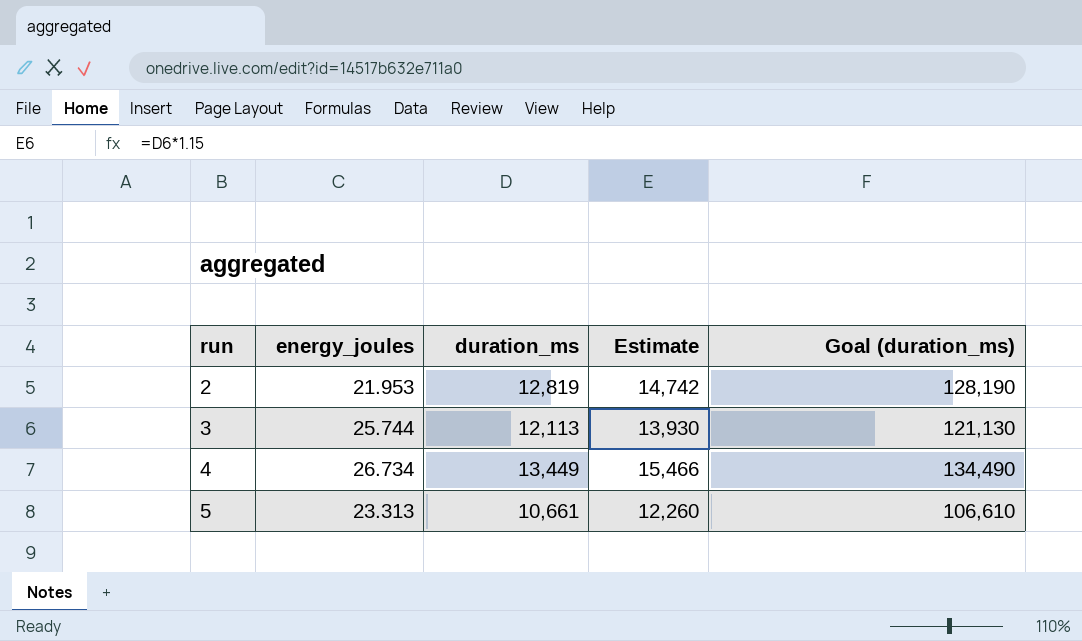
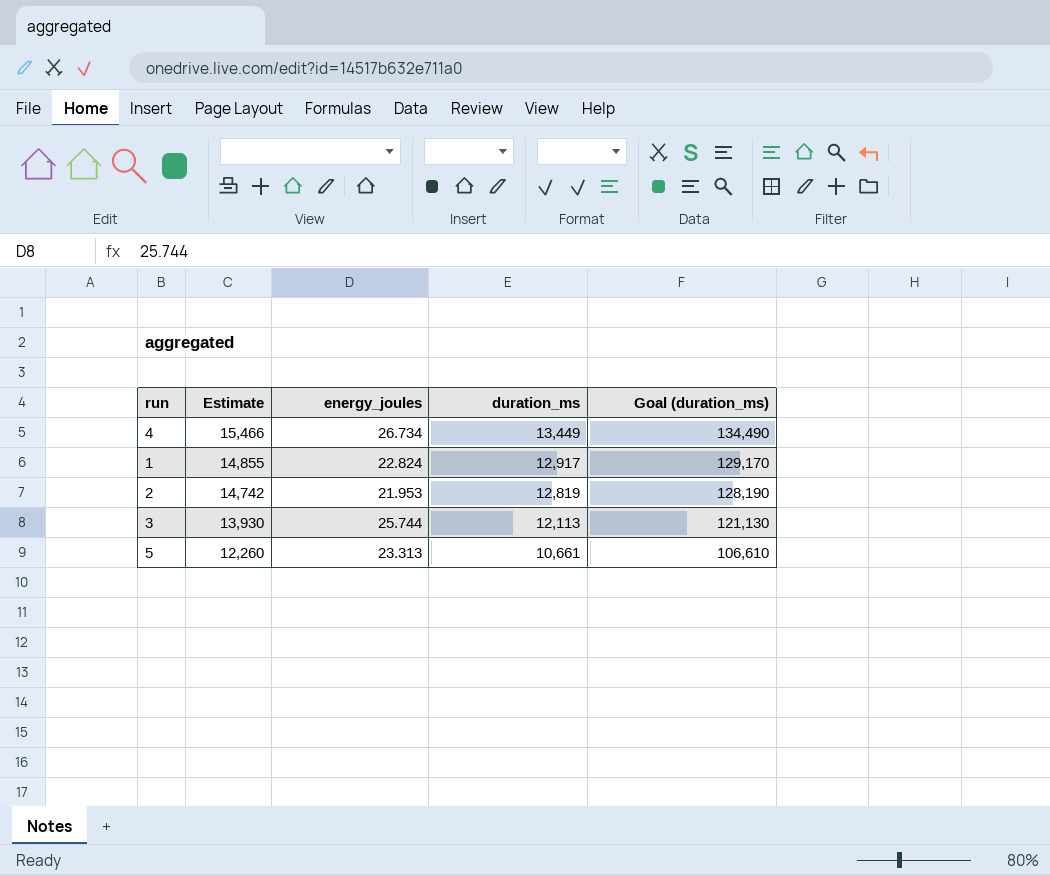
row order: run ascending -> Estimate descending
column Estimate | position: 4 -> 2
row 1: none -> 14,855 | 22.824 | 12,917 | 129,170

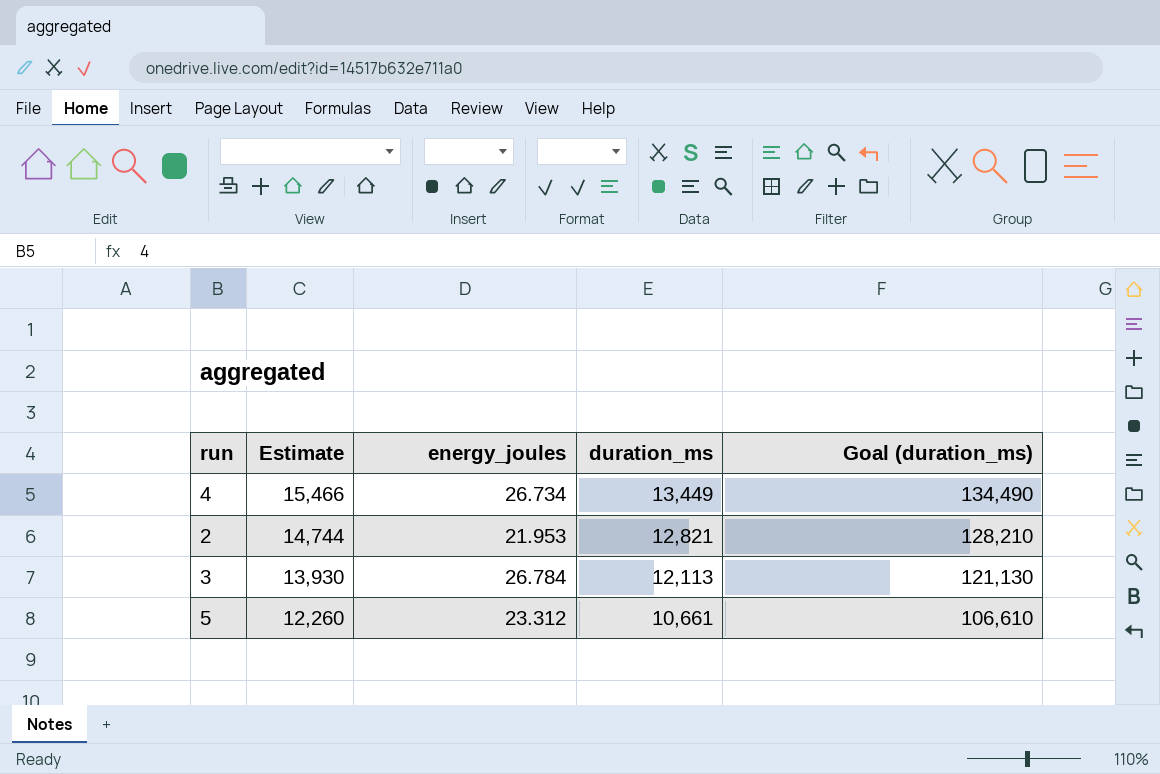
row 1: 14,855 | 22.824 | 12,917 | 129,170 -> none
2 | Estimate: 14,742 -> 14,744
2 | duration_ms: 12,819 -> 12,821
2 | Goal (duration_ms): 128,190 -> 128,210
3 | energy_joules: 25.744 -> 26.784
5 | energy_joules: 23.313 -> 23.312

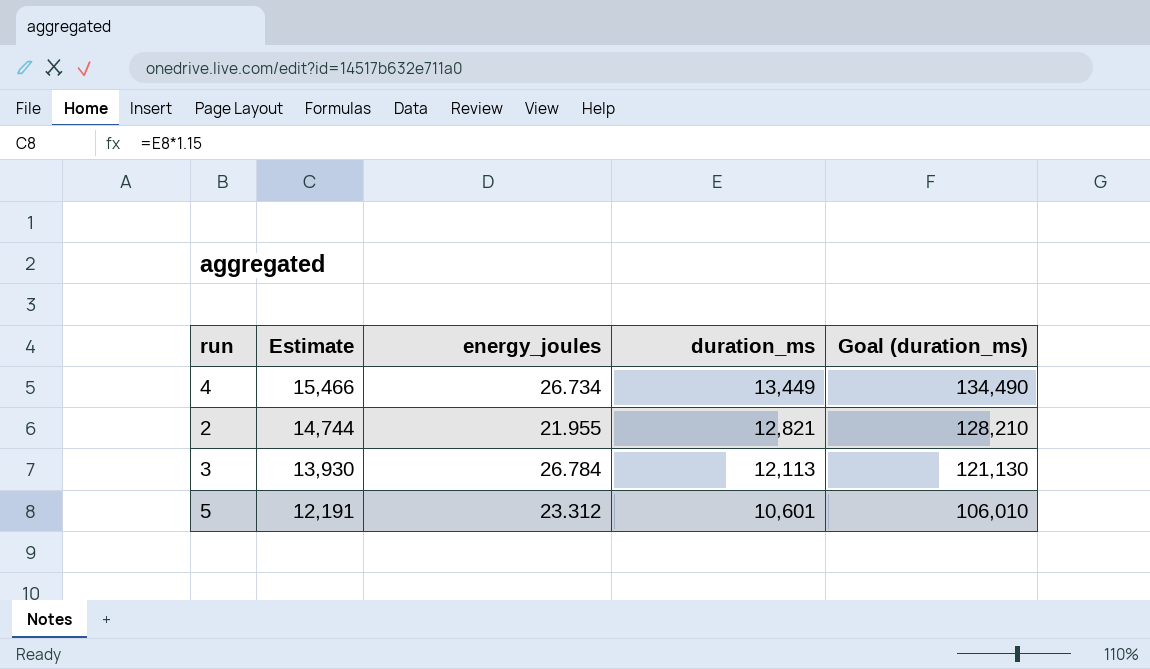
2 | energy_joules: 21.953 -> 21.955
5 | Estimate: 12,260 -> 12,191
5 | duration_ms: 10,661 -> 10,601
5 | Goal (duration_ms): 106,610 -> 106,010

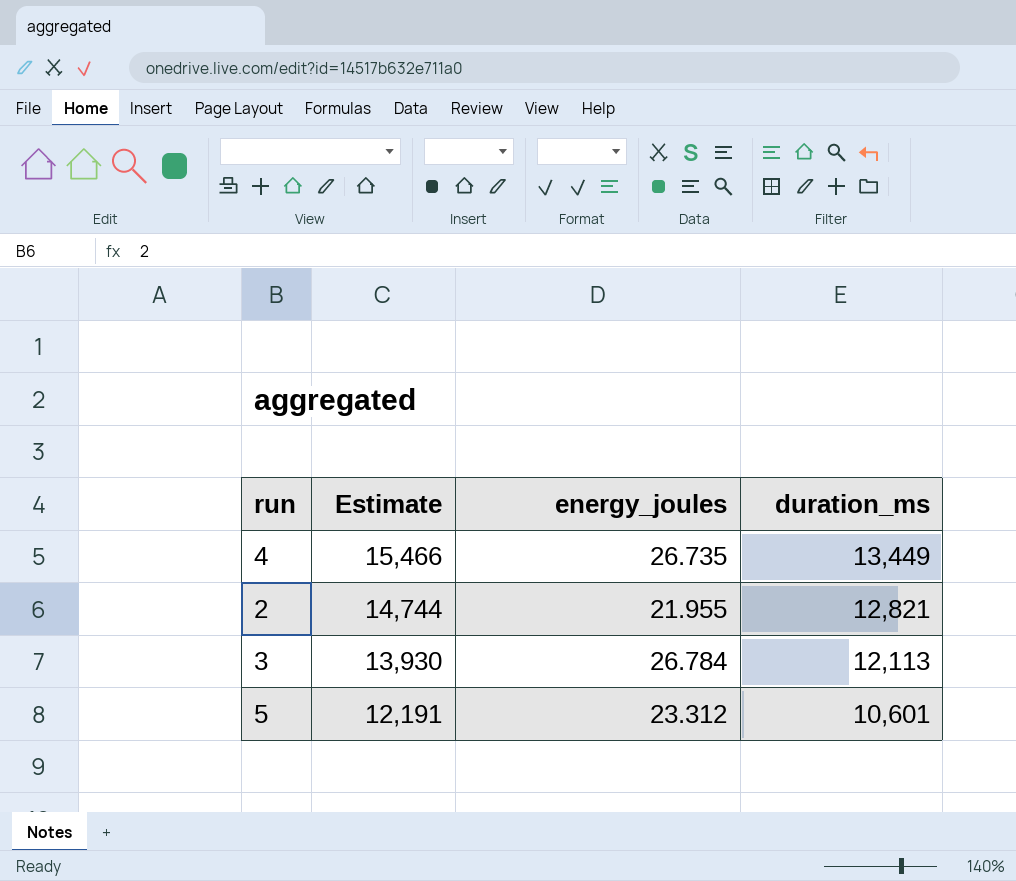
column Goal (duration_ms) | formula: [duration_ms] * 10 -> none
4 | energy_joules: 26.734 -> 26.735

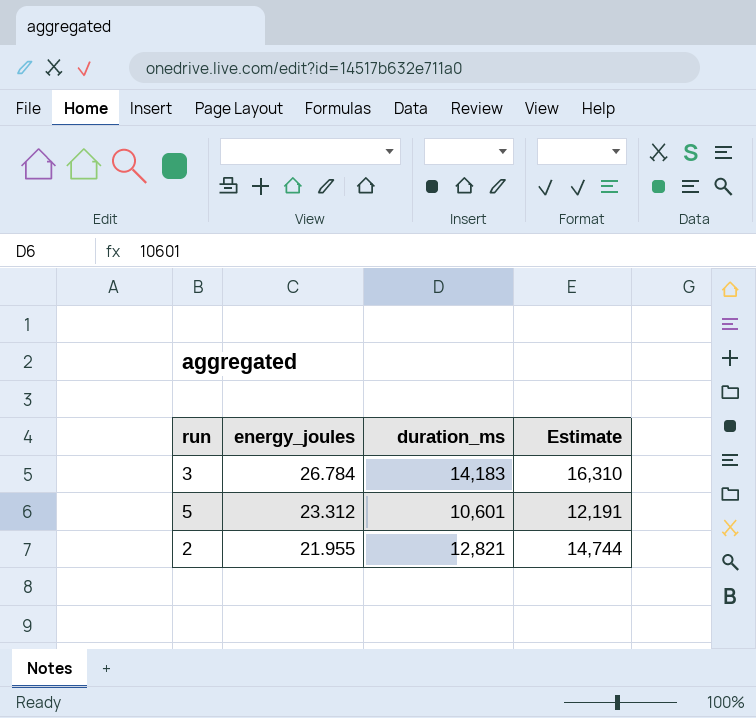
row order: Estimate descending -> energy_joules descending
column Estimate | position: 2 -> 4
row 4: 15,466 | 26.735 | 13,449 -> none
3 | duration_ms: 12,113 -> 14,183
3 | Estimate: 13,930 -> 16,310

